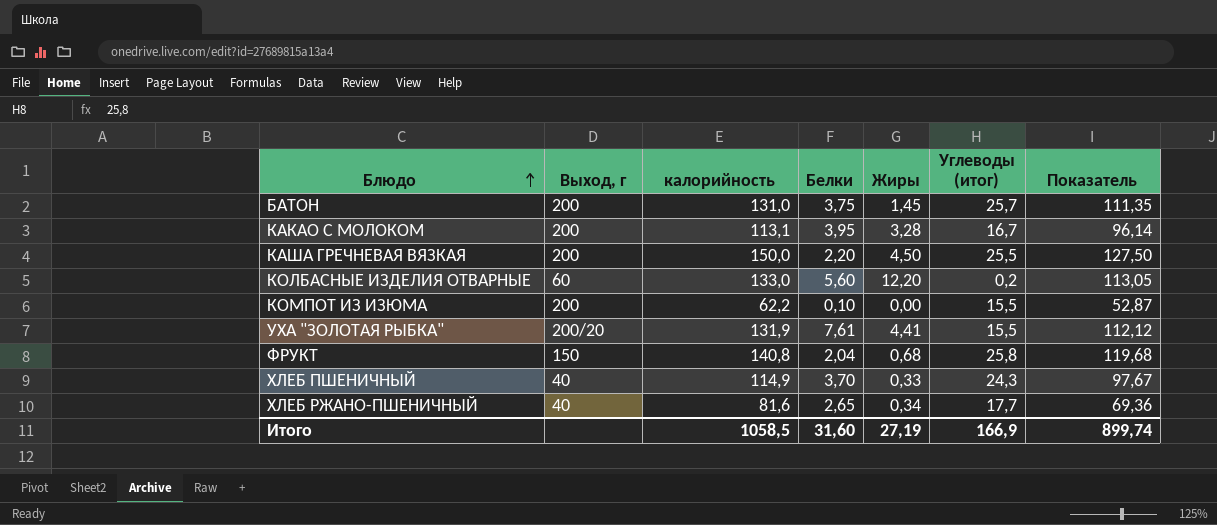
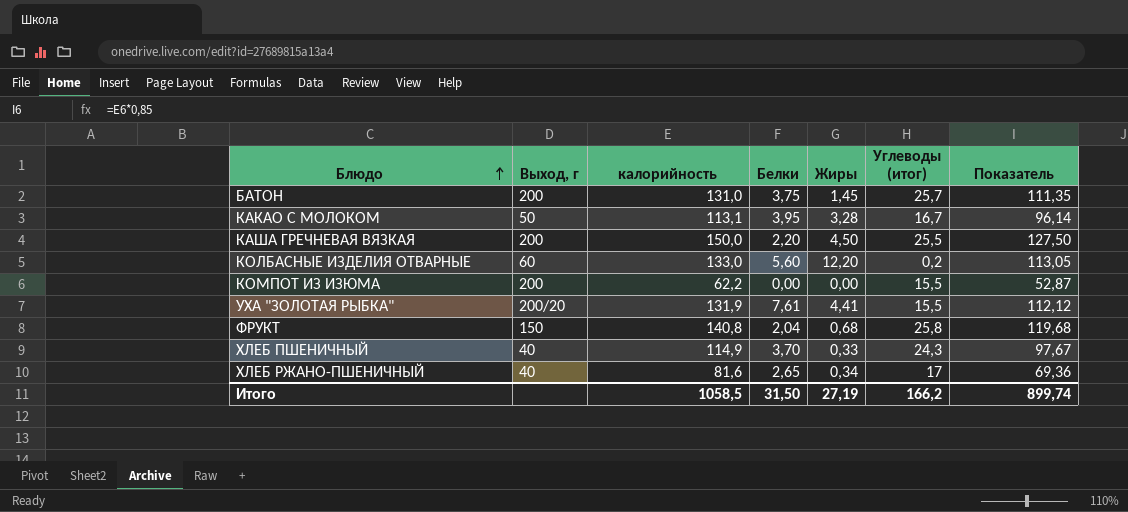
КАКАО С МОЛОКОМ | Выход, г: 200 -> 50
КОМПОТ ИЗ ИЗЮМА | Белки: 0,10 -> 0,00
ХЛЕБ РЖАНО-ПШЕНИЧНЫЙ | Углеводы (итог): 17,7 -> 17
Итого | Белки: 31,60 -> 31,50
Итого | Углеводы (итог): 166,9 -> 166,2

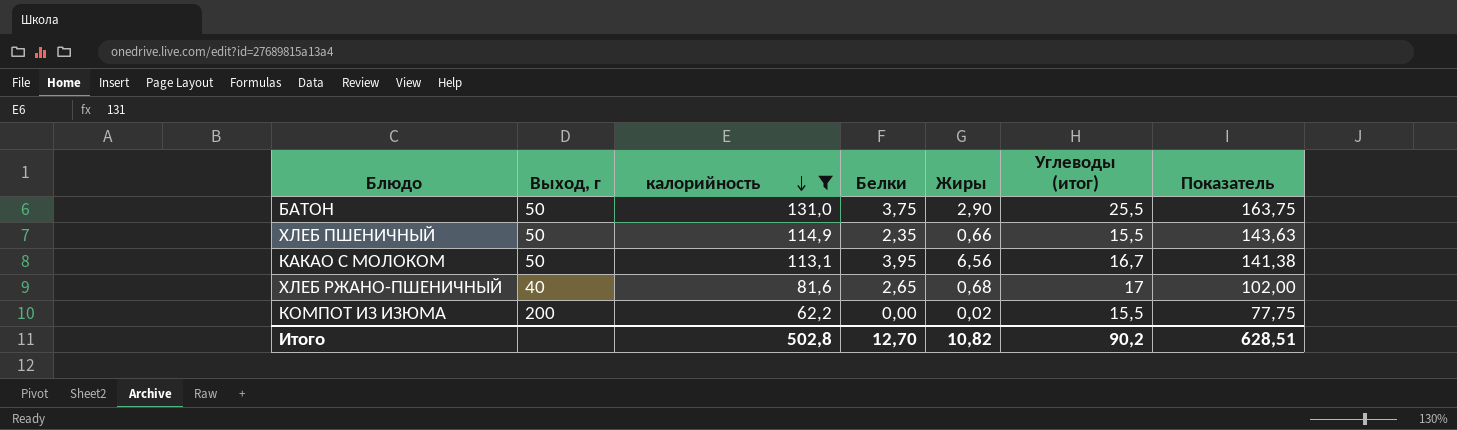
filter: none -> калорийность <= 131,0
row order: Блюдо ascending -> калорийность descending
column Показатель | formula: [калорийность] * 0,85 -> [калорийность] * 1,25
БАТОН | Выход, г: 200 -> 50
БАТОН | Жиры: 1,45 -> 2,90
БАТОН | Углеводы (итог): 25,7 -> 25,5
ХЛЕБ ПШЕНИЧНЫЙ | Выход, г: 40 -> 50
ХЛЕБ ПШЕНИЧНЫЙ | Белки: 3,70 -> 2,35
ХЛЕБ ПШЕНИЧНЫЙ | Жиры: 0,33 -> 0,66
ХЛЕБ ПШЕНИЧНЫЙ | Углеводы (итог): 24,3 -> 15,5
КАКАО С МОЛОКОМ | Жиры: 3,28 -> 6,56
ХЛЕБ РЖАНО-ПШЕНИЧНЫЙ | Жиры: 0,34 -> 0,68
КОМПОТ ИЗ ИЗЮМА | Жиры: 0,00 -> 0,02
Итого | калорийность: 1058,5 -> 502,8
Итого | Белки: 31,50 -> 12,70
Итого | Жиры: 27,19 -> 10,82
Итого | Углеводы (итог): 166,2 -> 90,2
Итого | Показатель: 899,74 -> 628,51

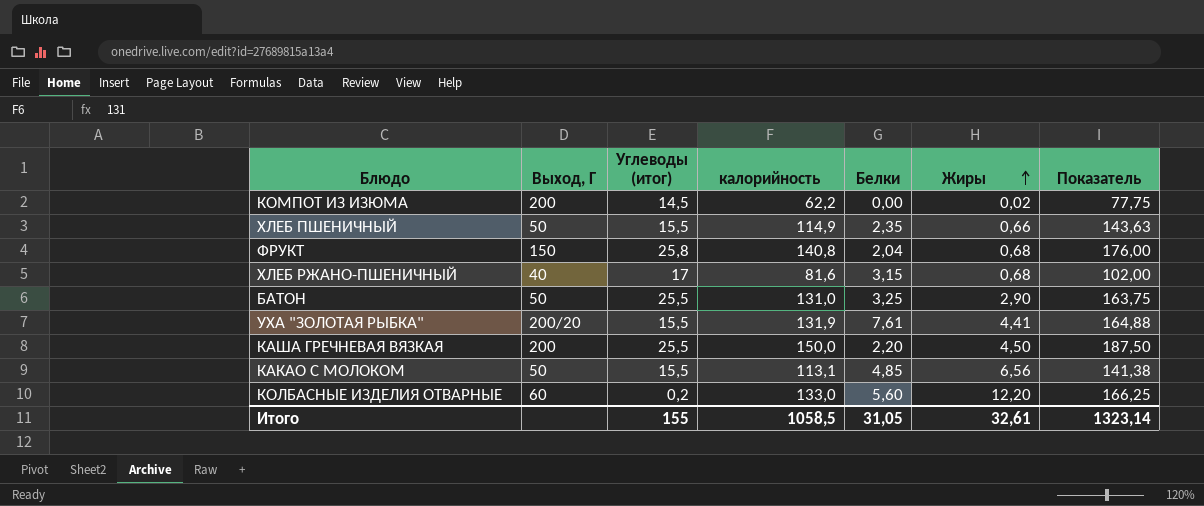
filter: калорийность <= 131,0 -> none
row order: калорийность descending -> Жиры ascending
column name: Выход, г -> Выход, Г
column Углеводы (итог) | position: 6 -> 3
КОМПОТ ИЗ ИЗЮМА | Углеводы (итог): 15,5 -> 14,5
ХЛЕБ РЖАНО-ПШЕНИЧНЫЙ | Белки: 2,65 -> 3,15
БАТОН | Белки: 3,75 -> 3,25
КАКАО С МОЛОКОМ | Углеводы (итог): 16,7 -> 15,5
КАКАО С МОЛОКОМ | Белки: 3,95 -> 4,85
Итого | Углеводы (итог): 90,2 -> 155
Итого | калорийность: 502,8 -> 1058,5
Итого | Белки: 12,70 -> 31,05
Итого | Жиры: 10,82 -> 32,61
Итого | Показатель: 628,51 -> 1323,14

